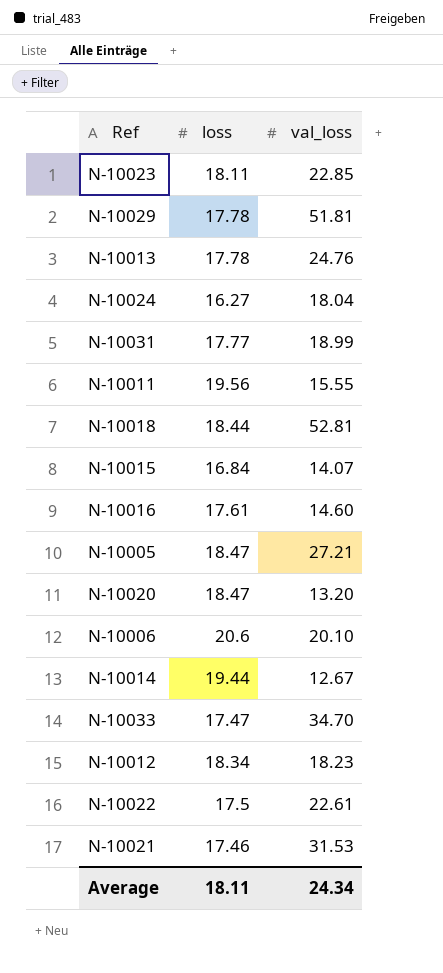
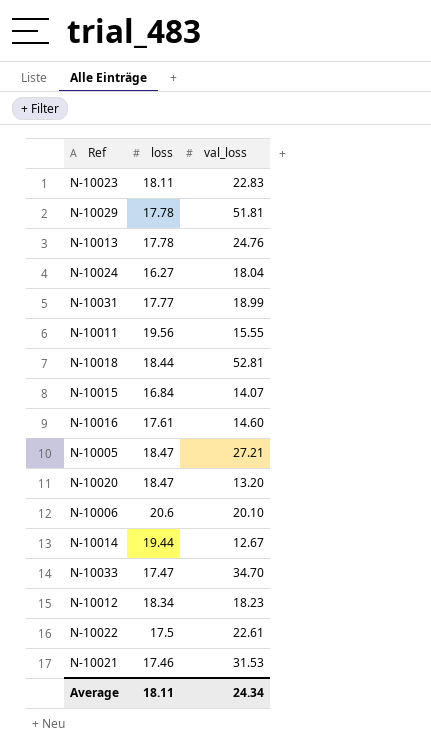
N-10023 | val_loss: 22.85 -> 22.83

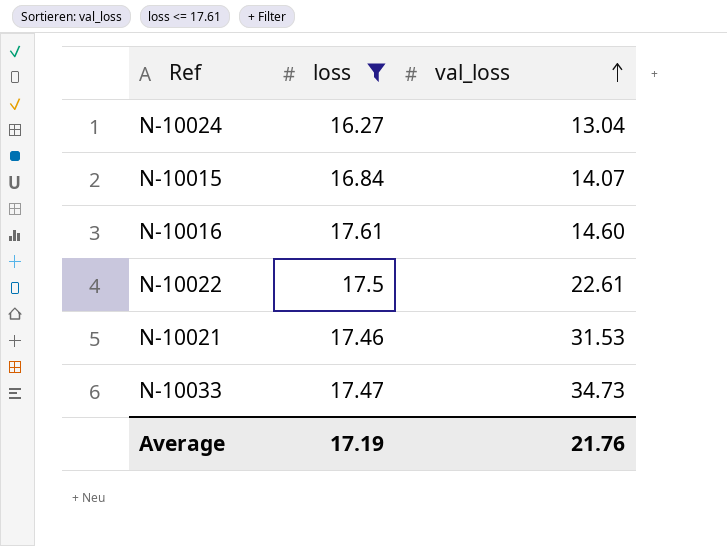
filter: none -> loss <= 17.61
row order: none -> val_loss ascending
N-10024 | val_loss: 18.04 -> 13.04
N-10033 | val_loss: 34.70 -> 34.73
Average | loss: 18.11 -> 17.19
Average | val_loss: 24.34 -> 21.76

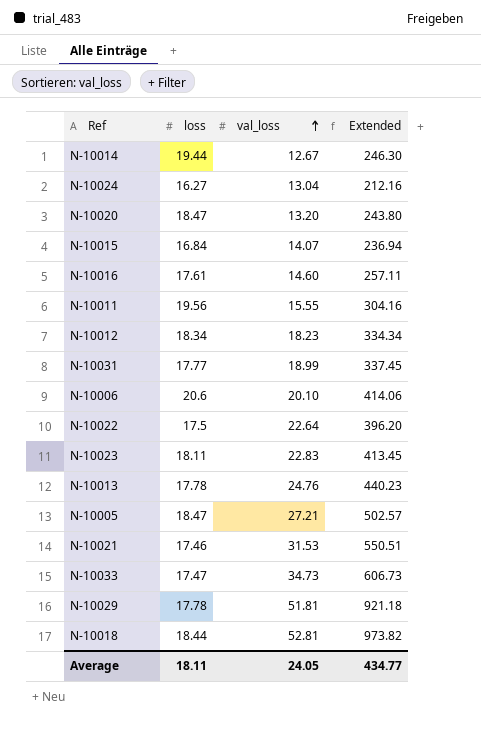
filter: loss <= 17.61 -> none
column Extended | formula: none -> [loss] * [val_loss]
N-10022 | val_loss: 22.61 -> 22.64
Average | loss: 17.19 -> 18.11
Average | val_loss: 21.76 -> 24.05

